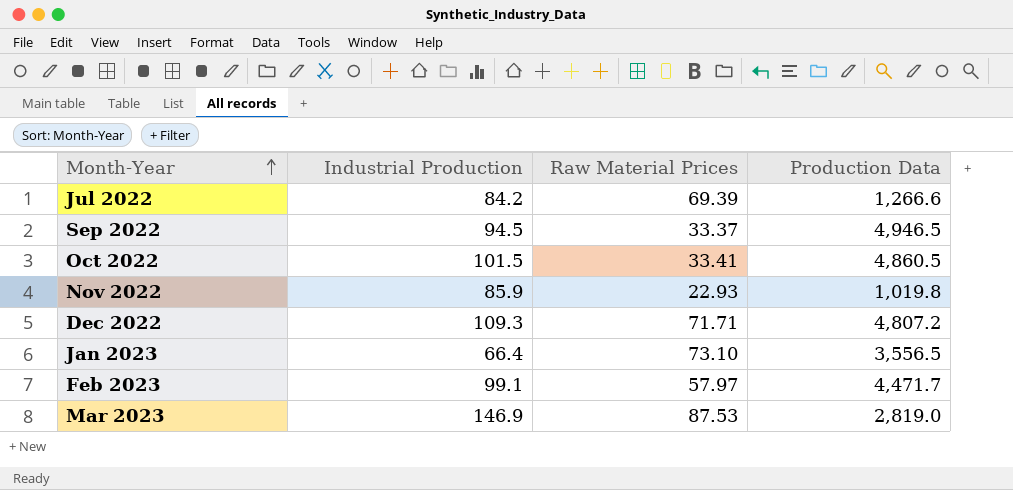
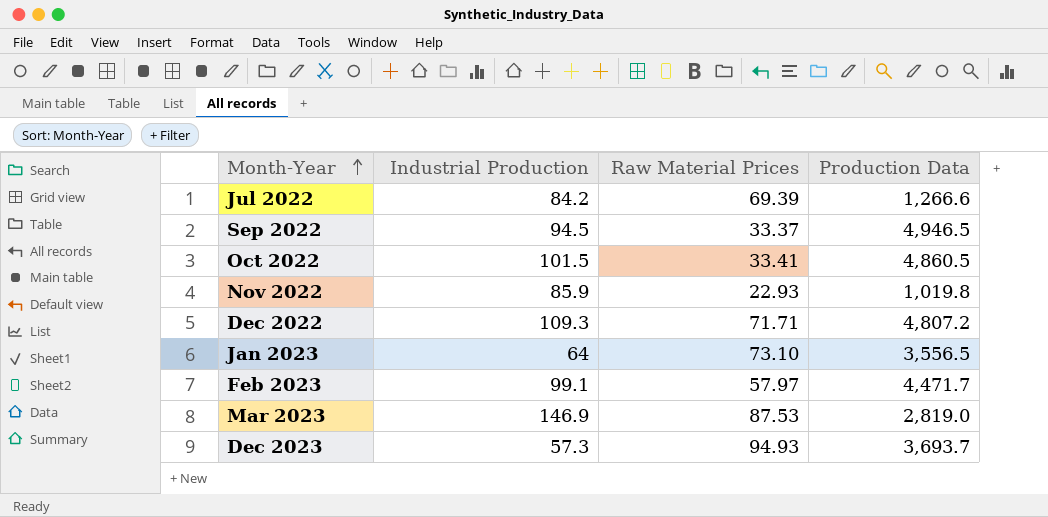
Jan 2023 | Industrial Production: 66.4 -> 64
row Dec 2023: none -> 57.3 | 94.93 | 3,693.7

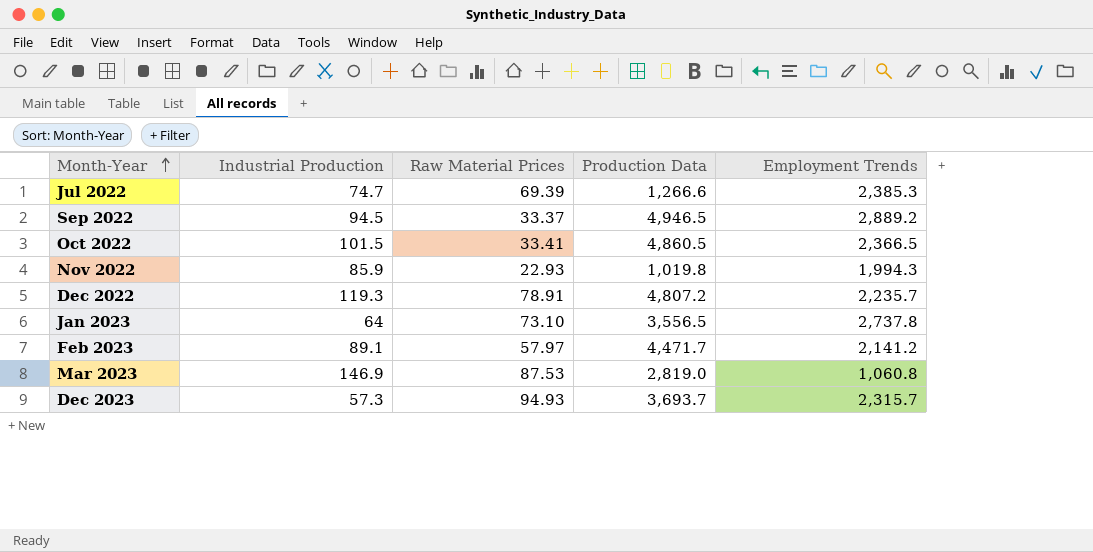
column Employment Trends | position: none -> 5
Jul 2022 | Industrial Production: 84.2 -> 74.7
Dec 2022 | Industrial Production: 109.3 -> 119.3
Dec 2022 | Raw Material Prices: 71.71 -> 78.91
Feb 2023 | Industrial Production: 99.1 -> 89.1

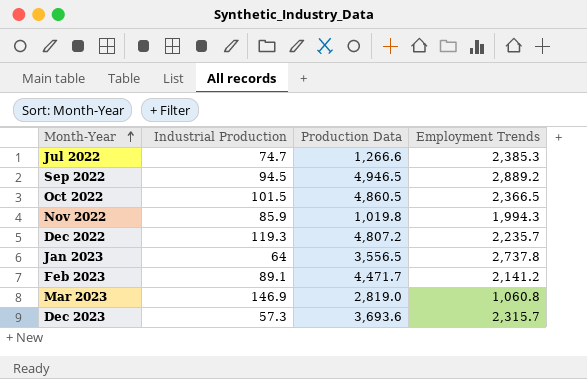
column Raw Material Prices | position: 3 -> none
Dec 2023 | Production Data: 3,693.7 -> 3,693.6

